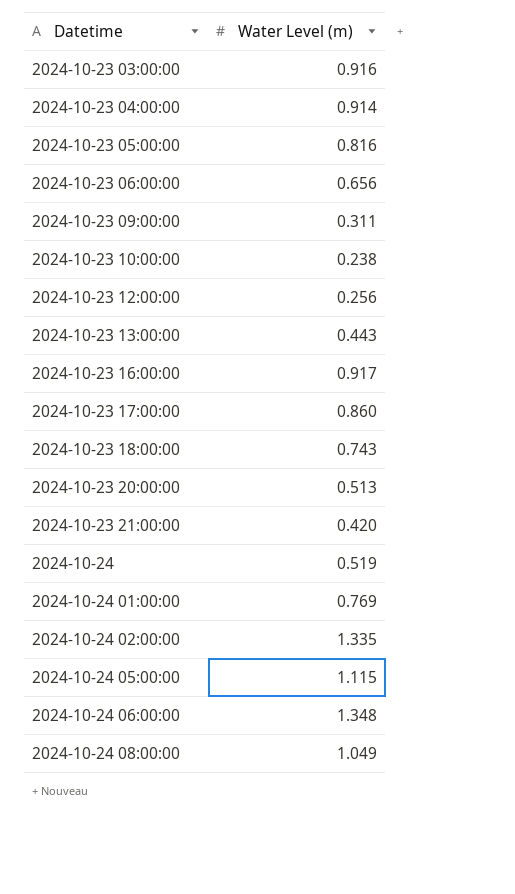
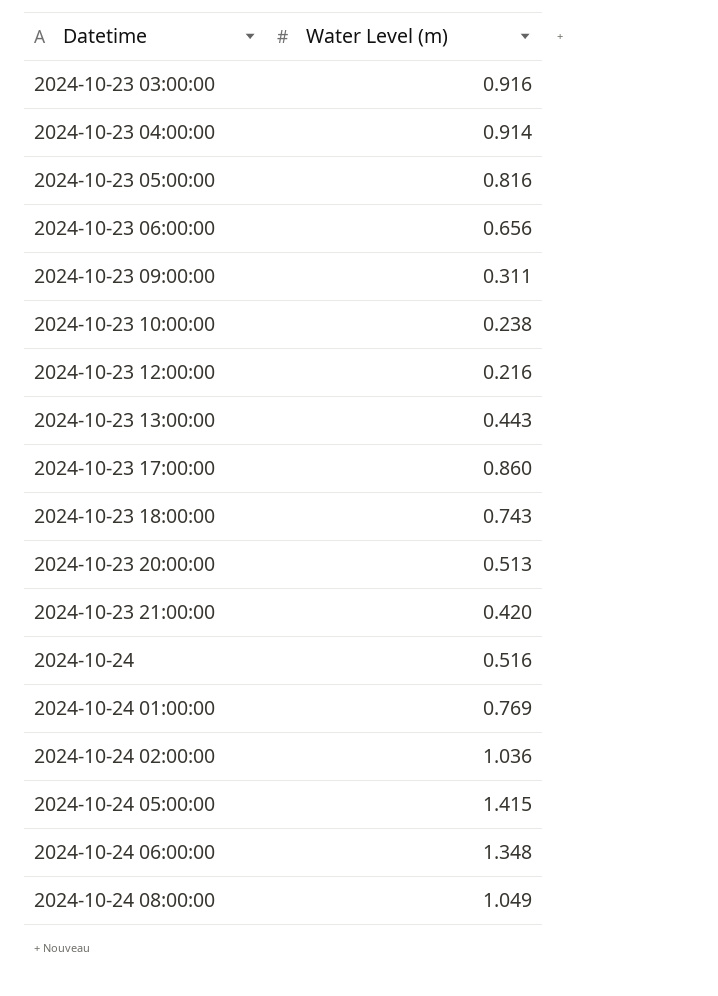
row 2024-10-23 16:00:00: 0.917 -> none
2024-10-23 12:00:00 | Water Level (m): 0.256 -> 0.216
2024-10-24 | Water Level (m): 0.519 -> 0.516
2024-10-24 02:00:00 | Water Level (m): 1.335 -> 1.036
2024-10-24 05:00:00 | Water Level (m): 1.115 -> 1.415

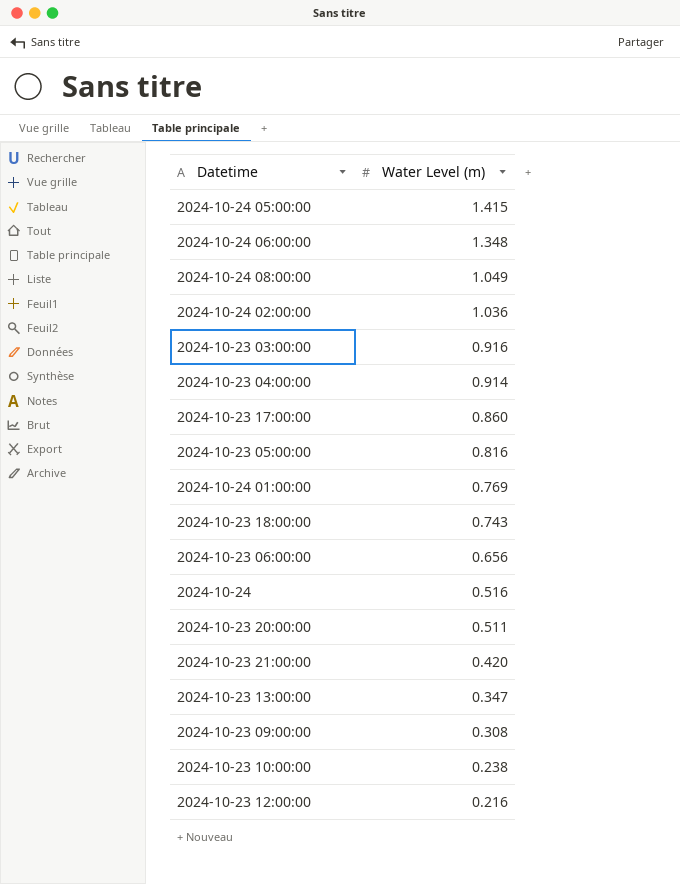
row order: Datetime ascending -> Water Level (m) descending
2024-10-23 20:00:00 | Water Level (m): 0.513 -> 0.511
2024-10-23 13:00:00 | Water Level (m): 0.443 -> 0.347
2024-10-23 09:00:00 | Water Level (m): 0.311 -> 0.308

